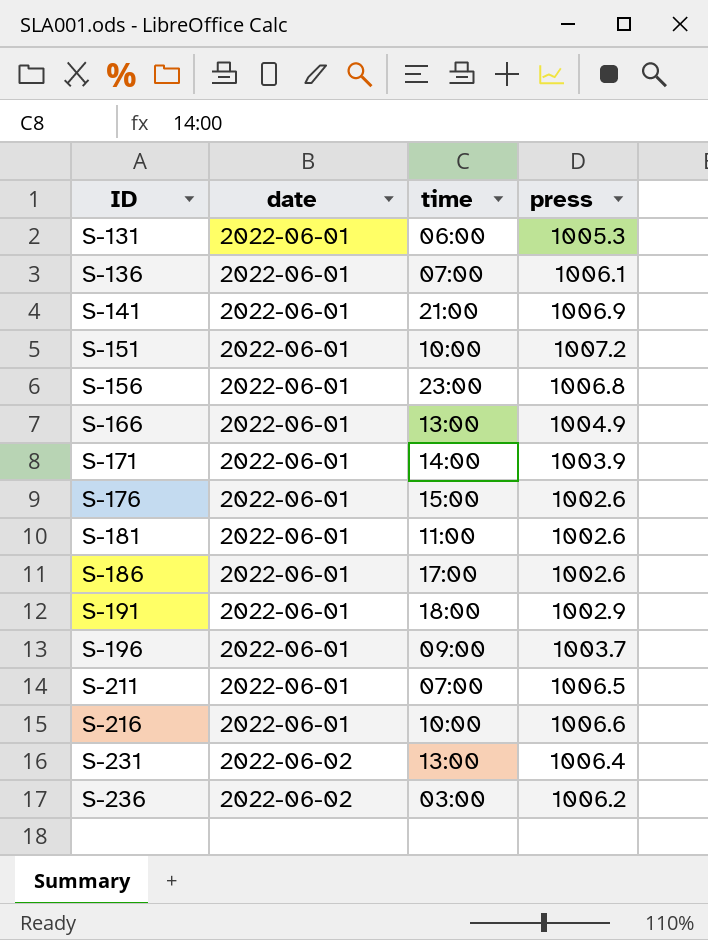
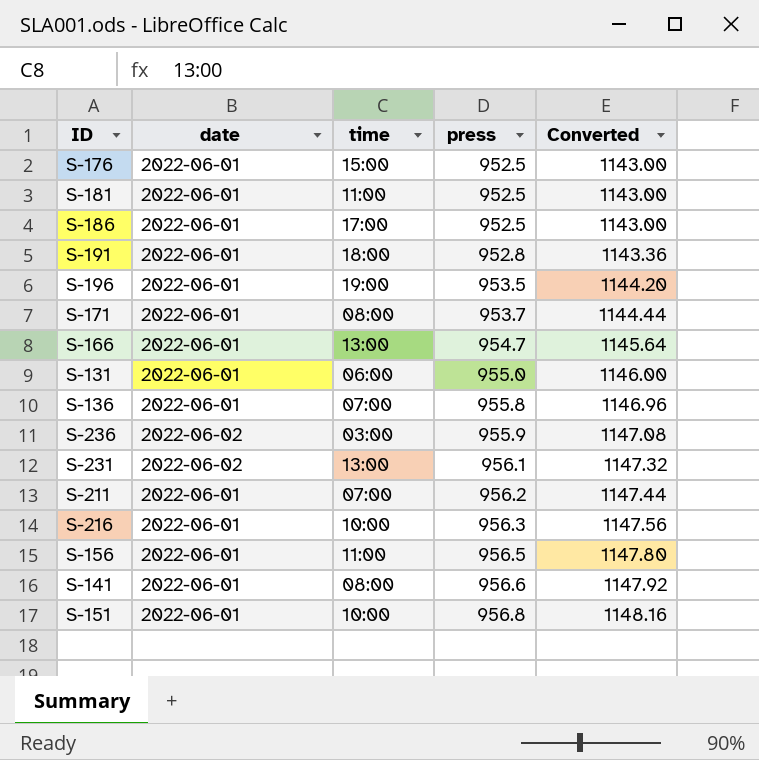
row order: ID ascending -> press ascending
column Converted | formula: none -> [press] * 1.2
S-176 | press: 1002.6 -> 952.5
S-181 | press: 1002.6 -> 952.5
S-186 | press: 1002.6 -> 952.5
S-191 | press: 1002.9 -> 952.8
S-196 | time: 09:00 -> 19:00
S-196 | press: 1003.7 -> 953.5
S-171 | time: 14:00 -> 08:00
S-171 | press: 1003.9 -> 953.7
S-166 | press: 1004.9 -> 954.7
S-131 | press: 1005.3 -> 955.0
S-136 | press: 1006.1 -> 955.8
S-236 | press: 1006.2 -> 955.9
S-231 | press: 1006.4 -> 956.1
S-211 | press: 1006.5 -> 956.2
S-216 | press: 1006.6 -> 956.3
S-156 | time: 23:00 -> 11:00
S-156 | press: 1006.8 -> 956.5
S-141 | time: 21:00 -> 08:00
S-141 | press: 1006.9 -> 956.6
S-151 | press: 1007.2 -> 956.8

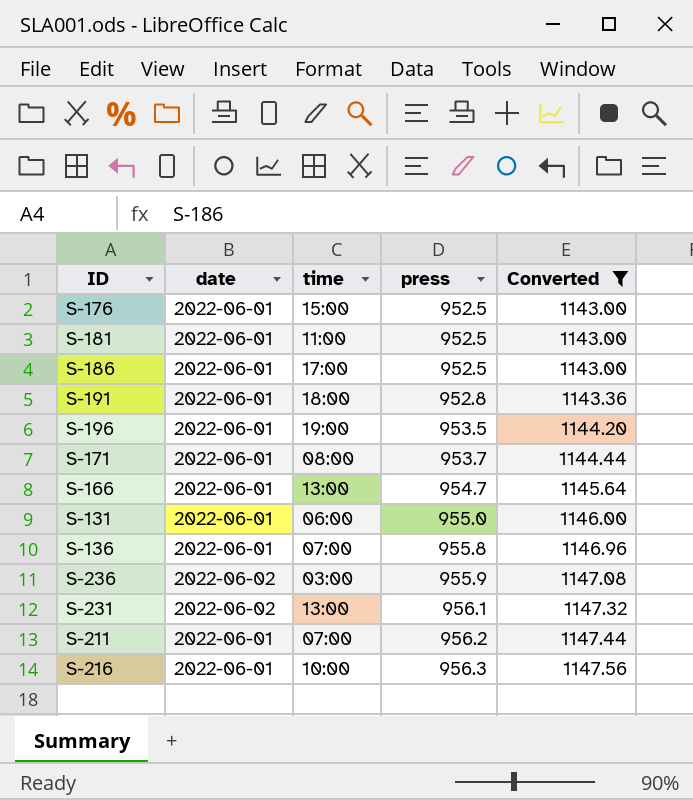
filter: none -> Converted <= 1147.56

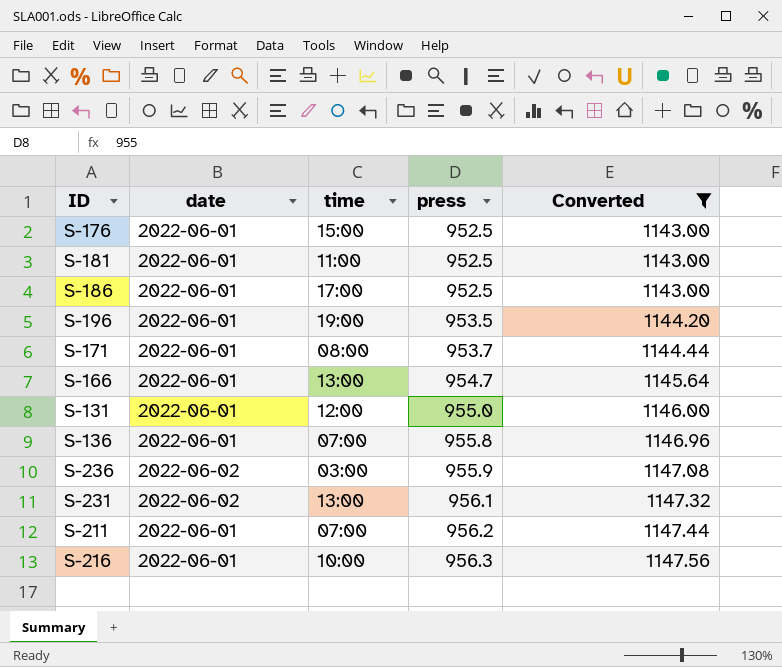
row S-191: 2022-06-01 | 18:00 | 952.8 | 1143.36 -> none
S-131 | time: 06:00 -> 12:00

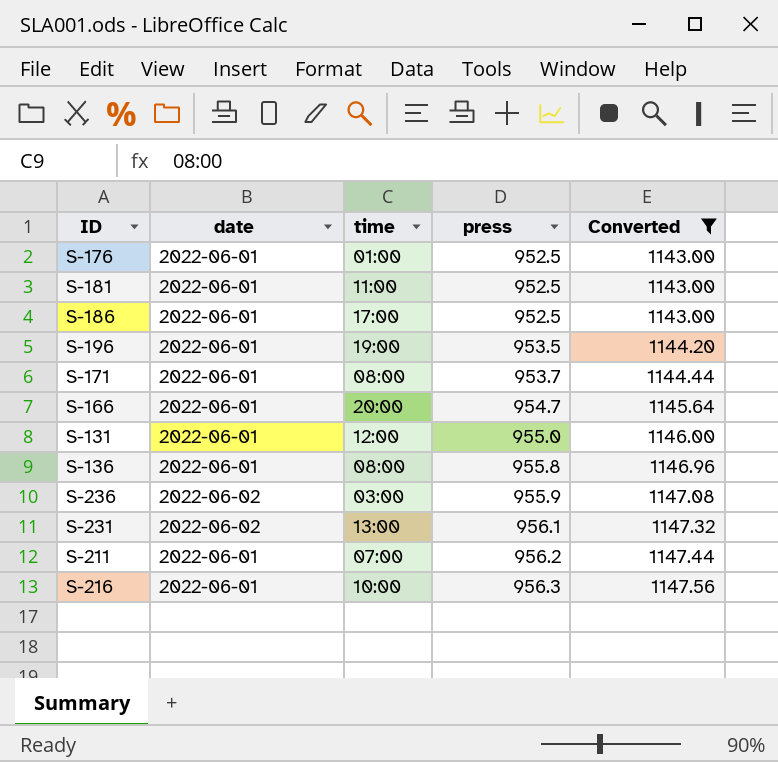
S-176 | time: 15:00 -> 01:00
S-166 | time: 13:00 -> 20:00
S-136 | time: 07:00 -> 08:00

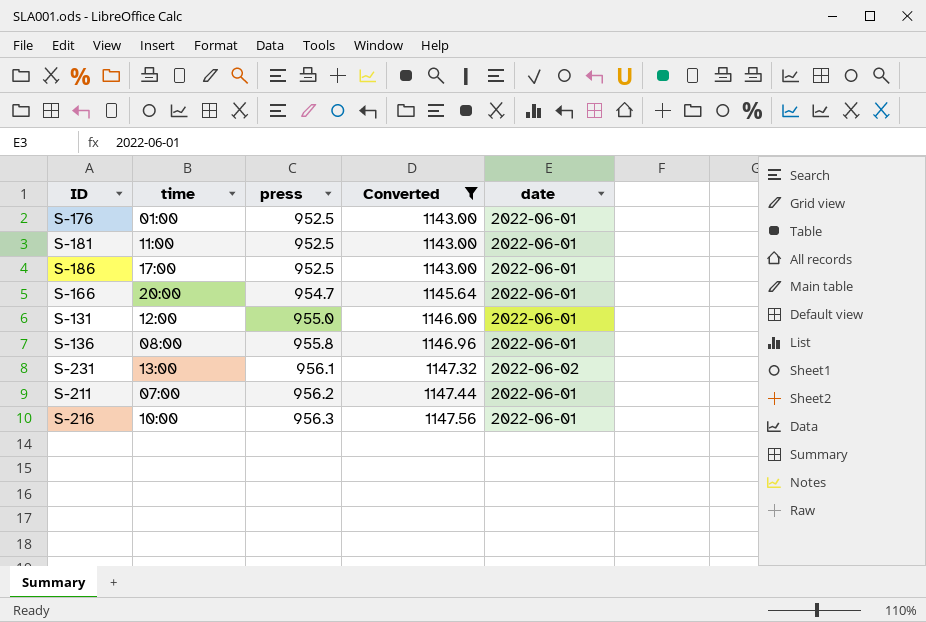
column date | position: 2 -> 5
row S-196: 2022-06-01 | 19:00 | 953.5 | 1144.20 -> none
row S-171: 2022-06-01 | 08:00 | 953.7 | 1144.44 -> none
row S-236: 2022-06-02 | 03:00 | 955.9 | 1147.08 -> none

